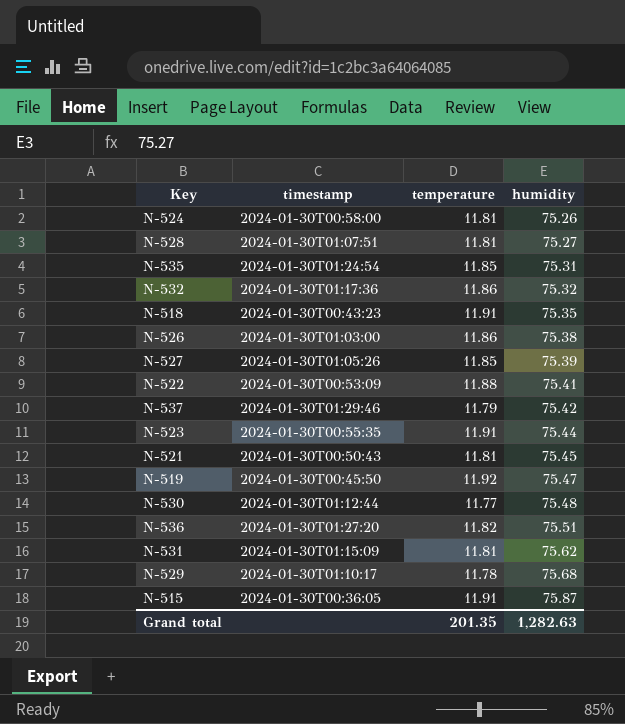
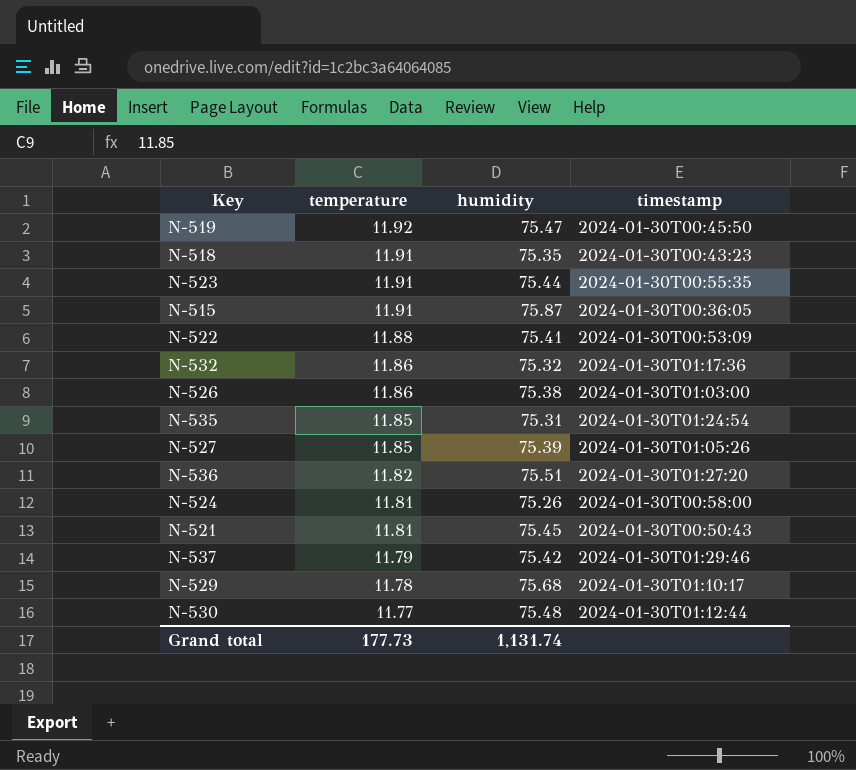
row order: humidity ascending -> temperature descending
column timestamp | position: 2 -> 4
row N-528: 2024-01-30T01:07:51 | 11.81 | 75.27 -> none
row N-531: 2024-01-30T01:15:09 | 11.81 | 75.62 -> none
Grand total | temperature: 201.35 -> 177.73
Grand total | humidity: 1,282.63 -> 1,131.74

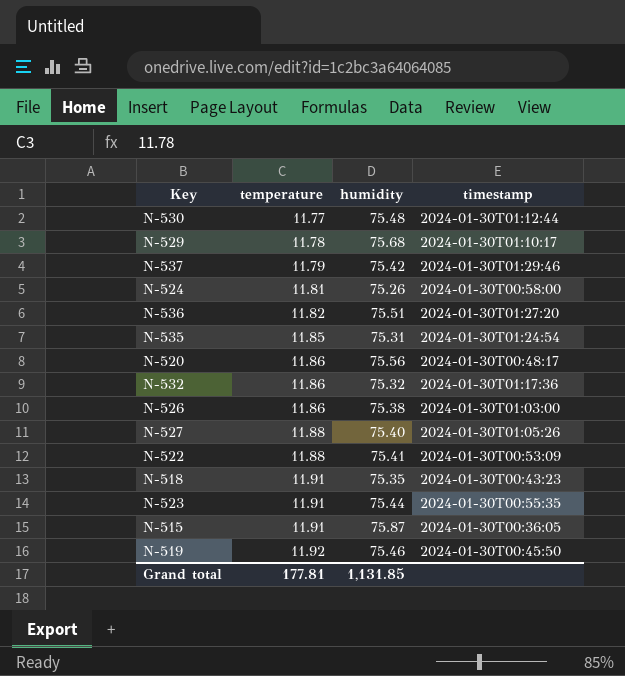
row order: temperature descending -> temperature ascending
row N-521: 11.81 | 75.45 | 2024-01-30T00:50:43 -> none
row N-520: none -> 11.86 | 75.56 | 2024-01-30T00:48:17
N-527 | temperature: 11.85 -> 11.88
N-527 | humidity: 75.39 -> 75.40
N-519 | humidity: 75.47 -> 75.46
Grand total | temperature: 177.73 -> 177.81
Grand total | humidity: 1,131.74 -> 1,131.85

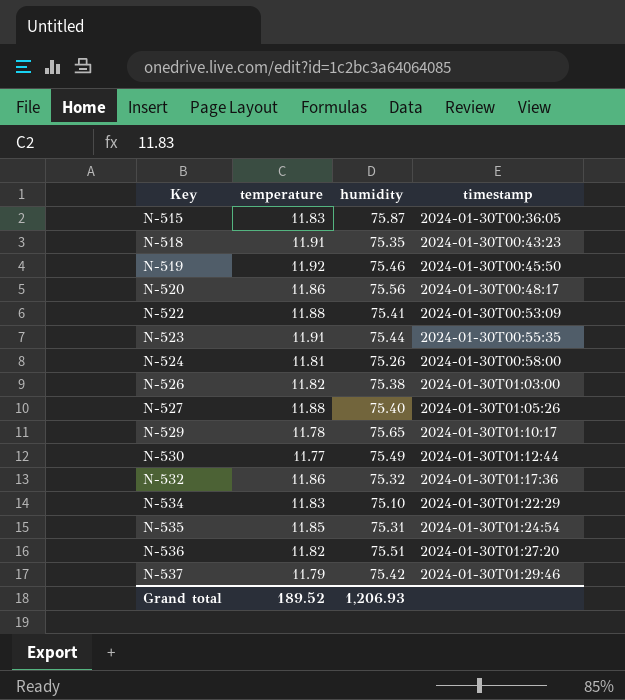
row order: temperature ascending -> Key ascending
N-515 | temperature: 11.91 -> 11.83
N-526 | temperature: 11.86 -> 11.82
N-529 | humidity: 75.68 -> 75.65
N-530 | humidity: 75.48 -> 75.49
row N-534: none -> 11.83 | 75.10 | 2024-01-30T01:22:29
Grand total | temperature: 177.81 -> 189.52
Grand total | humidity: 1,131.85 -> 1,206.93

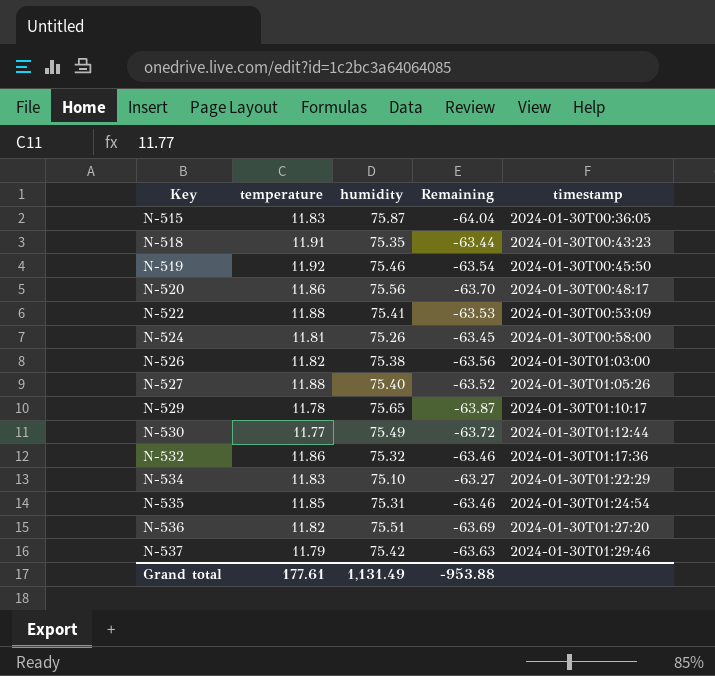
column Remaining | formula: none -> [temperature] - [humidity]
row N-523: 11.91 | 75.44 | 2024-01-30T00:55:35 -> none
Grand total | temperature: 189.52 -> 177.61
Grand total | humidity: 1,206.93 -> 1,131.49

